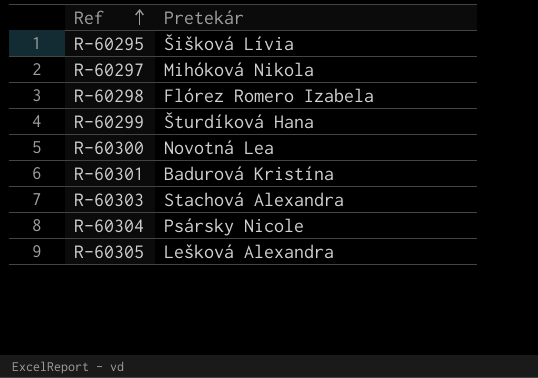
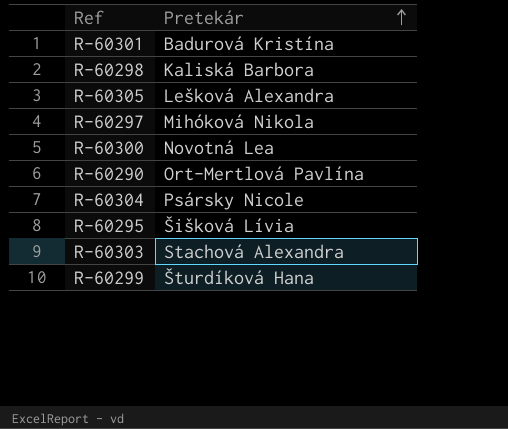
row order: Ref ascending -> Pretekár ascending
R-60298 | Pretekár: Flórez Romero Izabela -> Kaliská Barbora
row R-60290: none -> Ort-Mertlová Pavlína

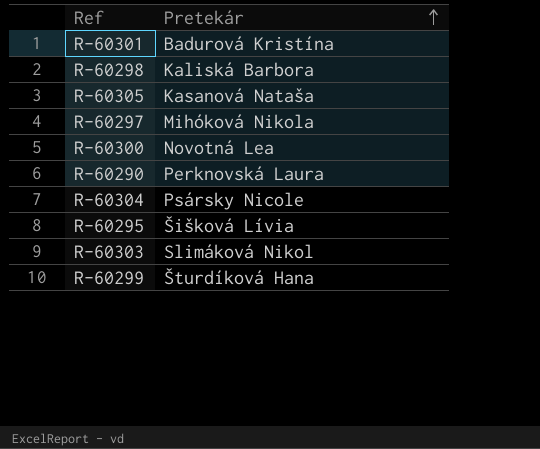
R-60305 | Pretekár: Lešková Alexandra -> Kasanová Nataša
R-60290 | Pretekár: Ort-Mertlová Pavlína -> Perknovská Laura
R-60303 | Pretekár: Stachová Alexandra -> Slimáková Nikol

